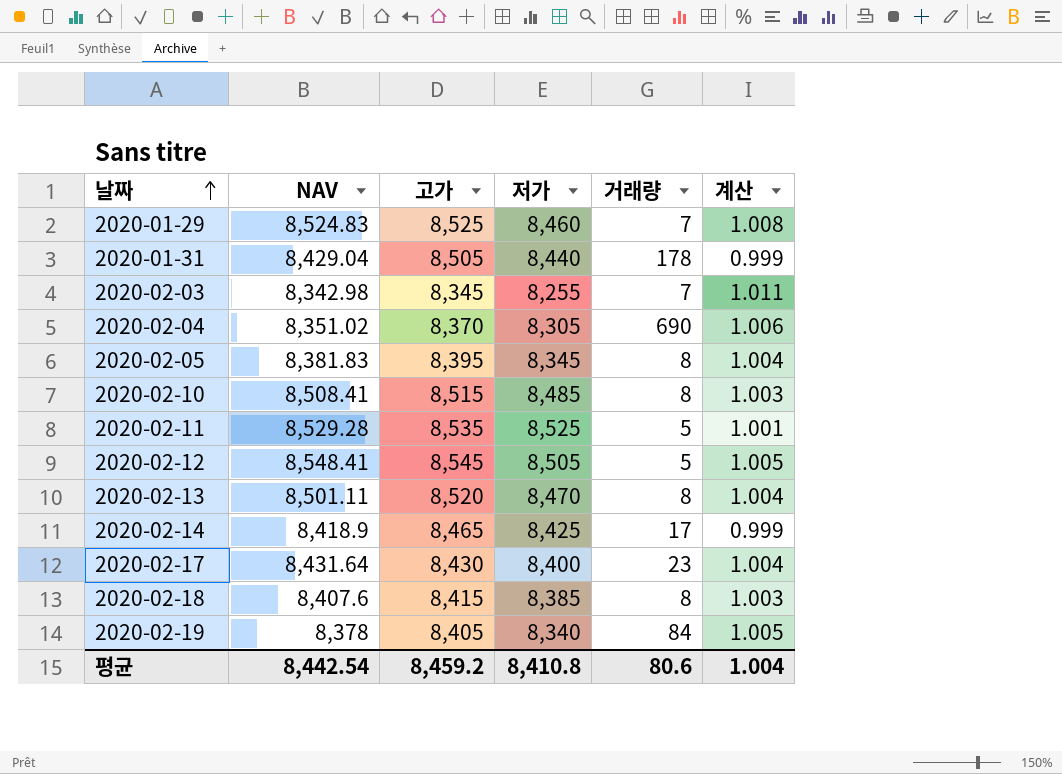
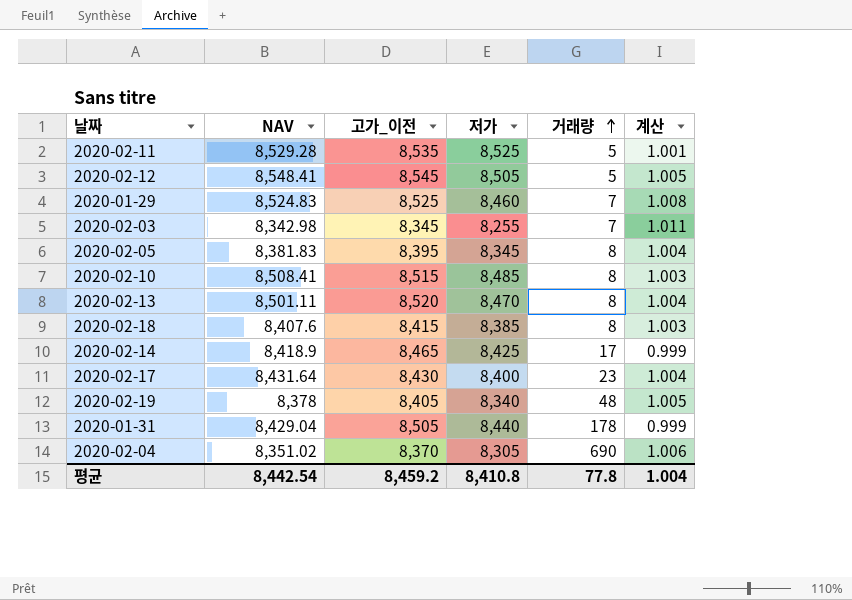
row order: 날짜 ascending -> 거래량 ascending
column name: 고가 -> 고가_이전
2020-02-19 | 거래량: 84 -> 48
평균 | 거래량: 80.6 -> 77.8

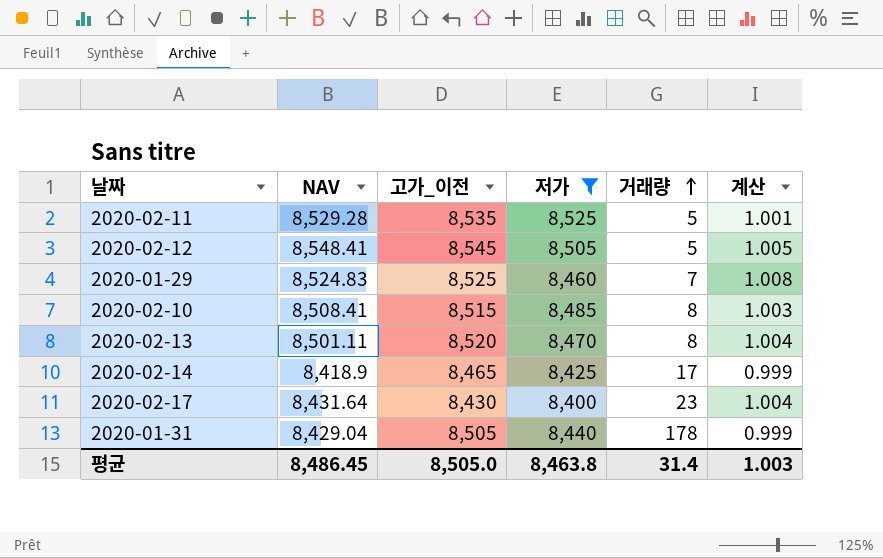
filter: none -> 저가 >= 8,400
평균 | NAV: 8,442.54 -> 8,486.45
평균 | 고가_이전: 8,459.2 -> 8,505.0
평균 | 저가: 8,410.8 -> 8,463.8
평균 | 거래량: 77.8 -> 31.4
평균 | 계산: 1.004 -> 1.003

